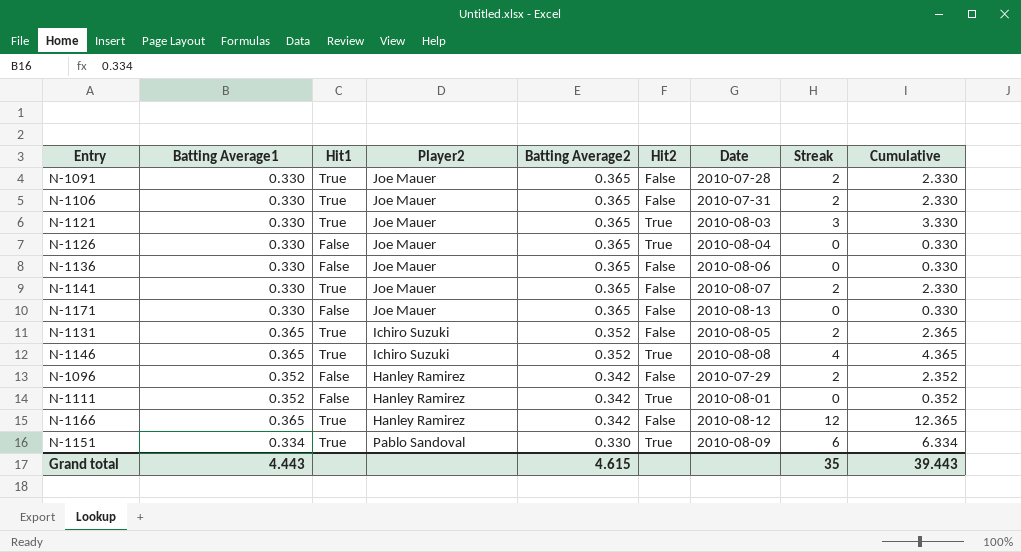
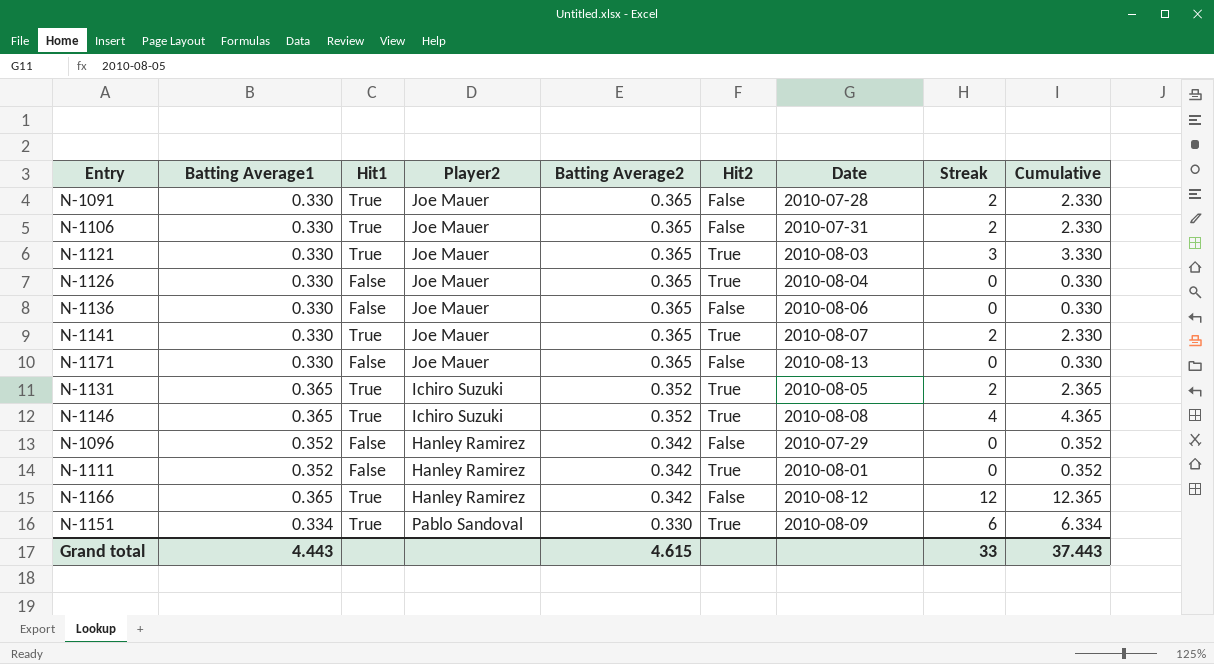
N-1141 | Hit2: False -> True
N-1131 | Hit2: False -> True
N-1096 | Streak: 2 -> 0
N-1096 | Cumulative: 2.352 -> 0.352
Grand total | Streak: 35 -> 33
Grand total | Cumulative: 39.443 -> 37.443

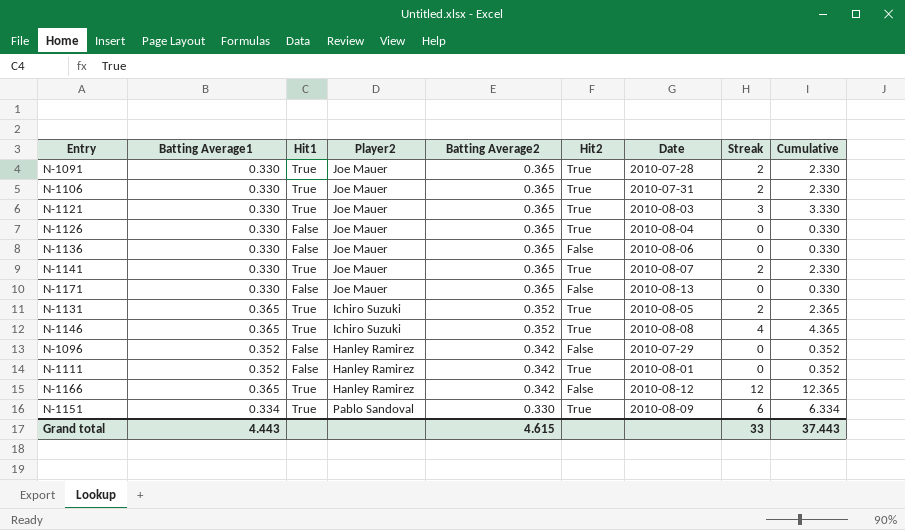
N-1091 | Hit2: False -> True
N-1106 | Hit2: False -> True

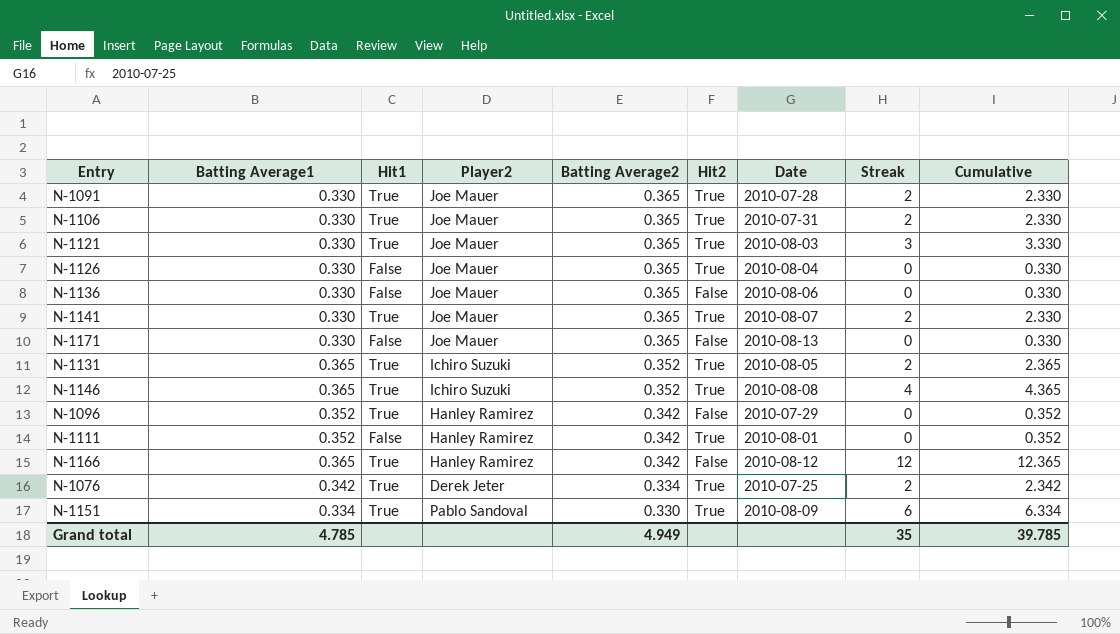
N-1096 | Hit1: False -> True
row N-1076: none -> 0.342 | True | Derek Jeter | 0.334 | True | 2010-07-25 | 2 | 2.342
Grand total | Batting Average1: 4.443 -> 4.785
Grand total | Batting Average2: 4.615 -> 4.949
Grand total | Streak: 33 -> 35
Grand total | Cumulative: 37.443 -> 39.785

